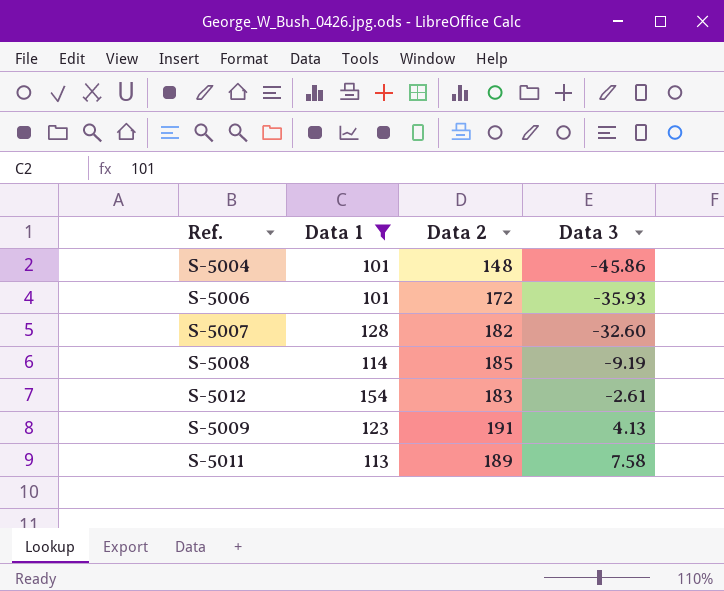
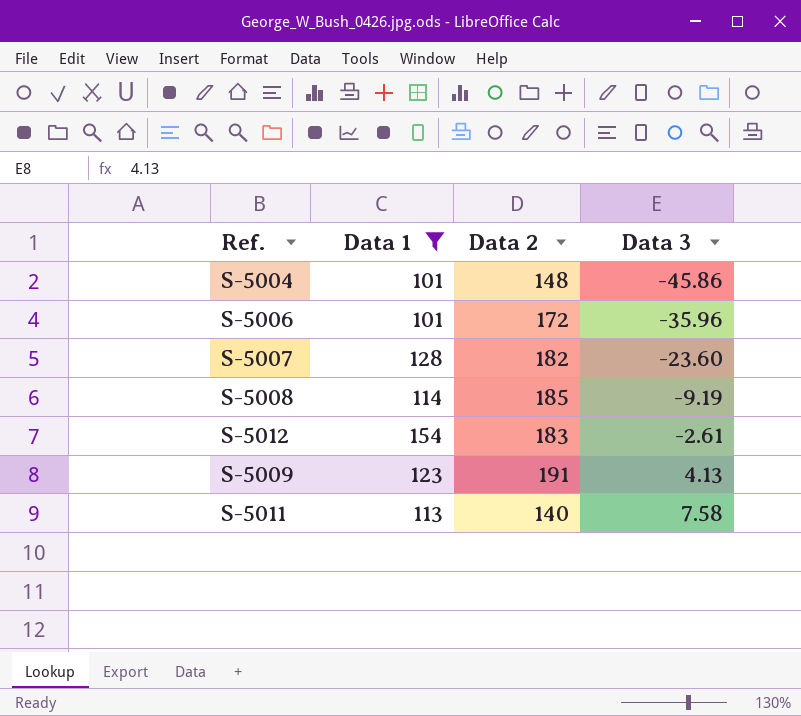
S-5006 | Data 3: -35.93 -> -35.96
S-5007 | Data 3: -32.60 -> -23.60
S-5011 | Data 2: 189 -> 140

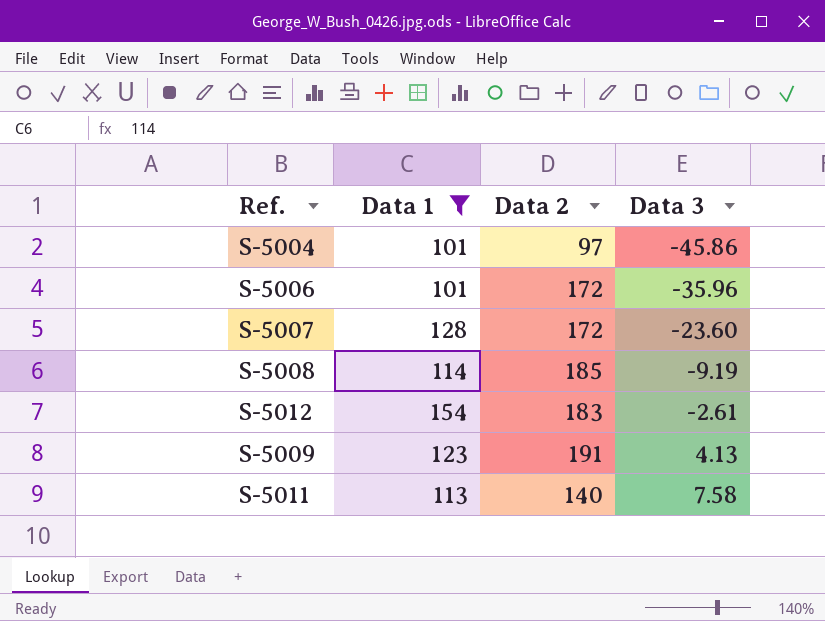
S-5004 | Data 2: 148 -> 97
S-5007 | Data 2: 182 -> 172

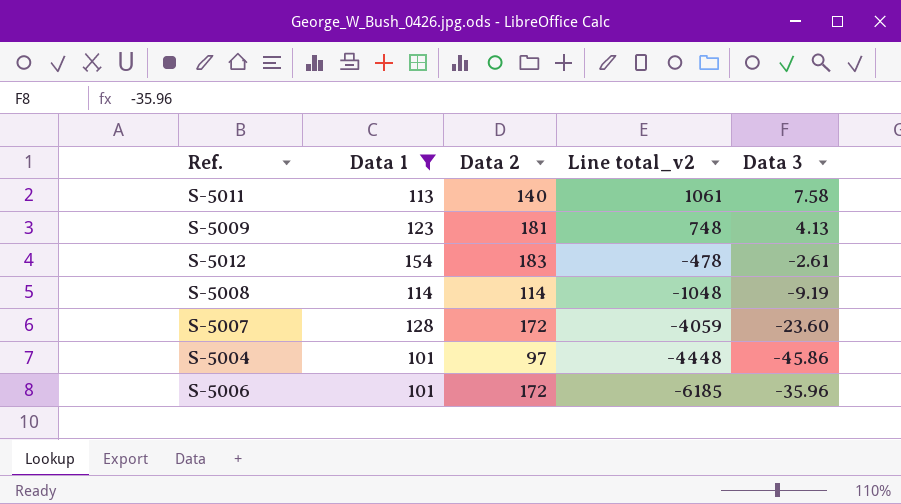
row order: Data 3 ascending -> Line total_v2 descending
column Line total_v2 | formula: none -> [Data 2] * [Data 3]
S-5009 | Data 2: 191 -> 181
S-5008 | Data 2: 185 -> 114

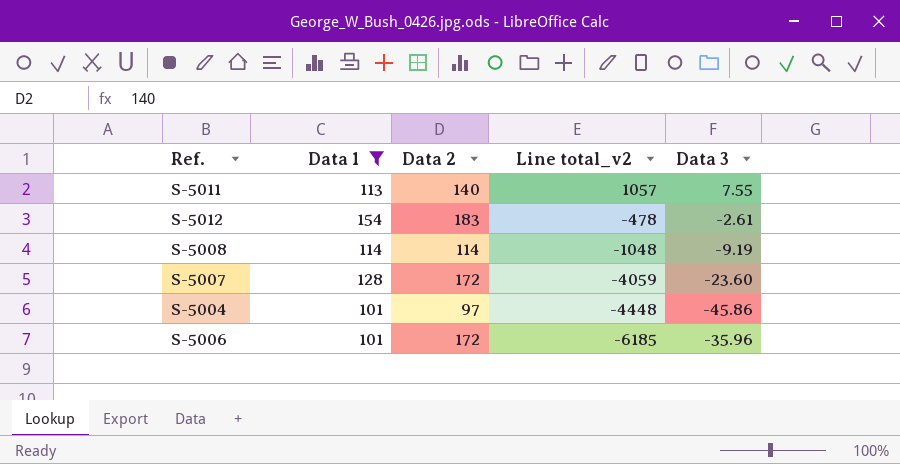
row S-5009: 123 | 181 | 748 | 4.13 -> none
S-5011 | Line total_v2: 1061 -> 1057
S-5011 | Data 3: 7.58 -> 7.55

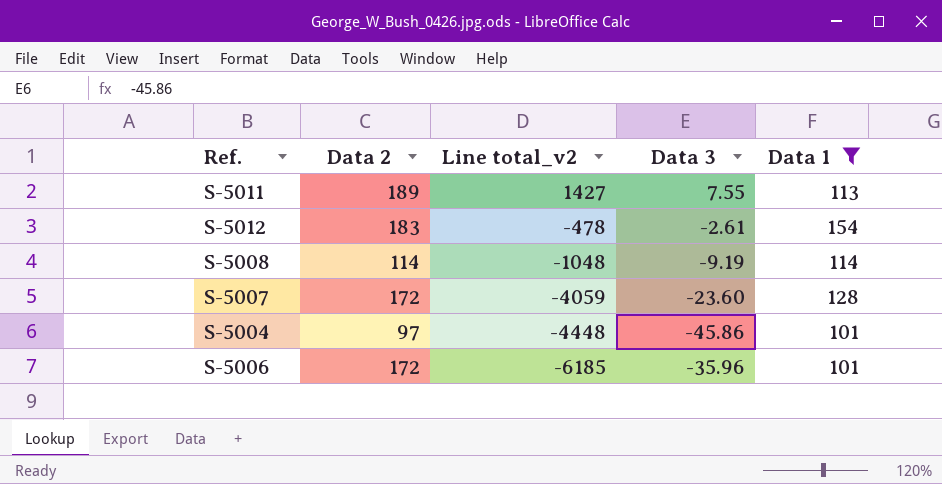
column Data 1 | position: 2 -> 5
S-5011 | Data 2: 140 -> 189
S-5011 | Line total_v2: 1057 -> 1427

